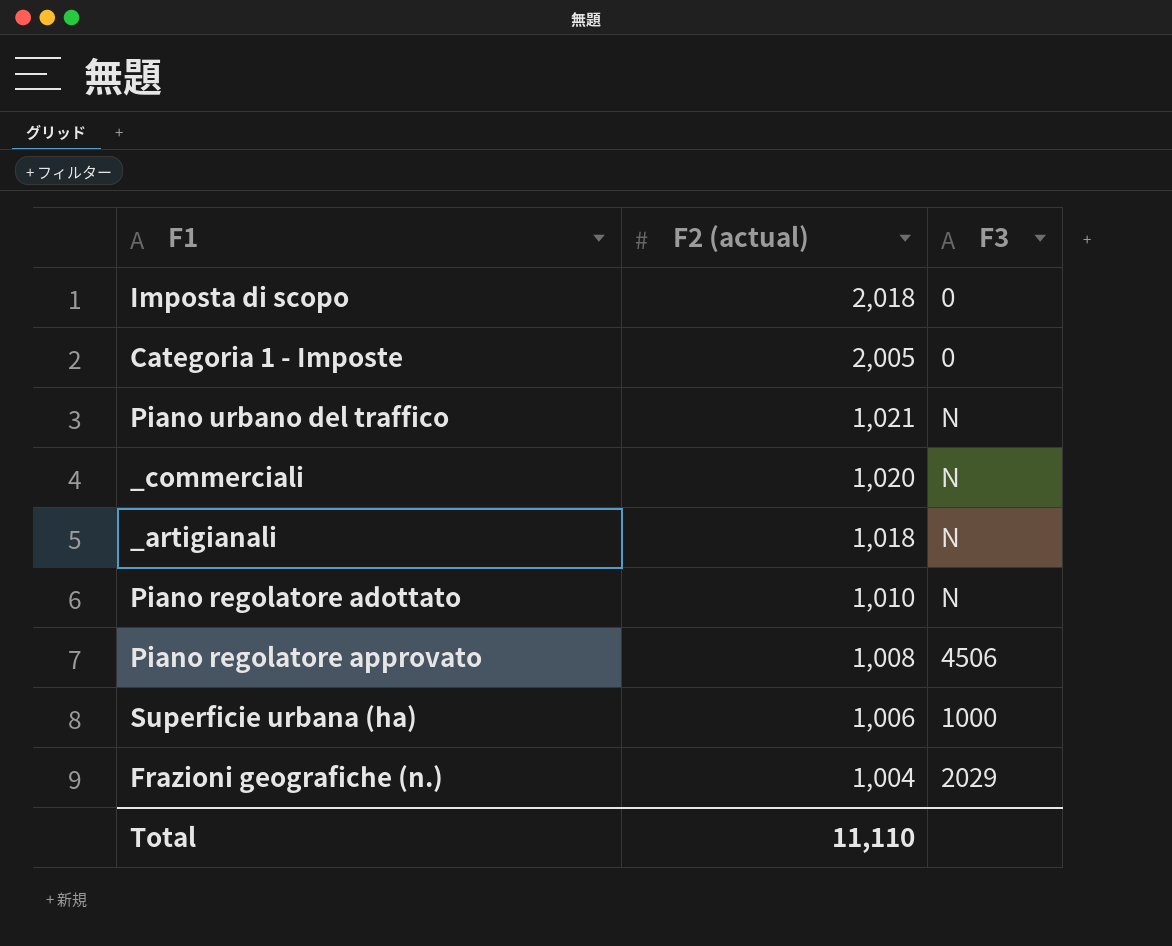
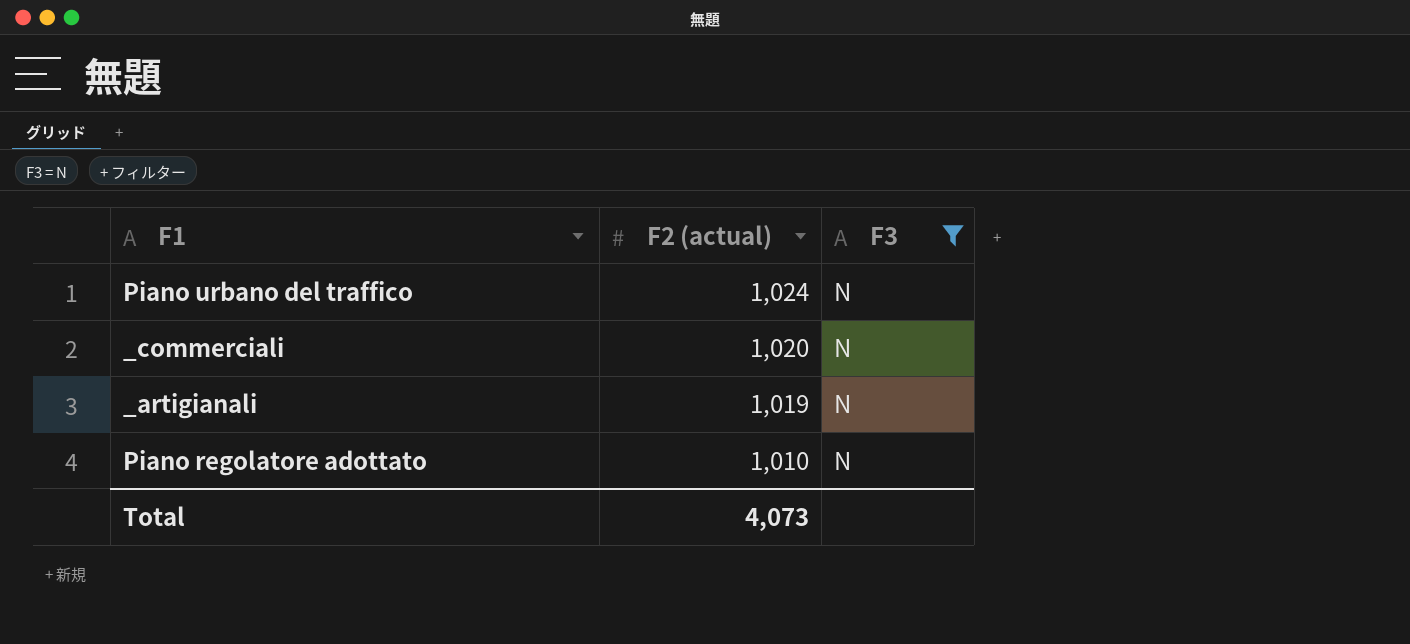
filter: none -> F3 = N
Piano urbano del traffico | F2 (actual): 1,021 -> 1,024
_artigianali | F2 (actual): 1,018 -> 1,019
Total | F2 (actual): 11,110 -> 4,073

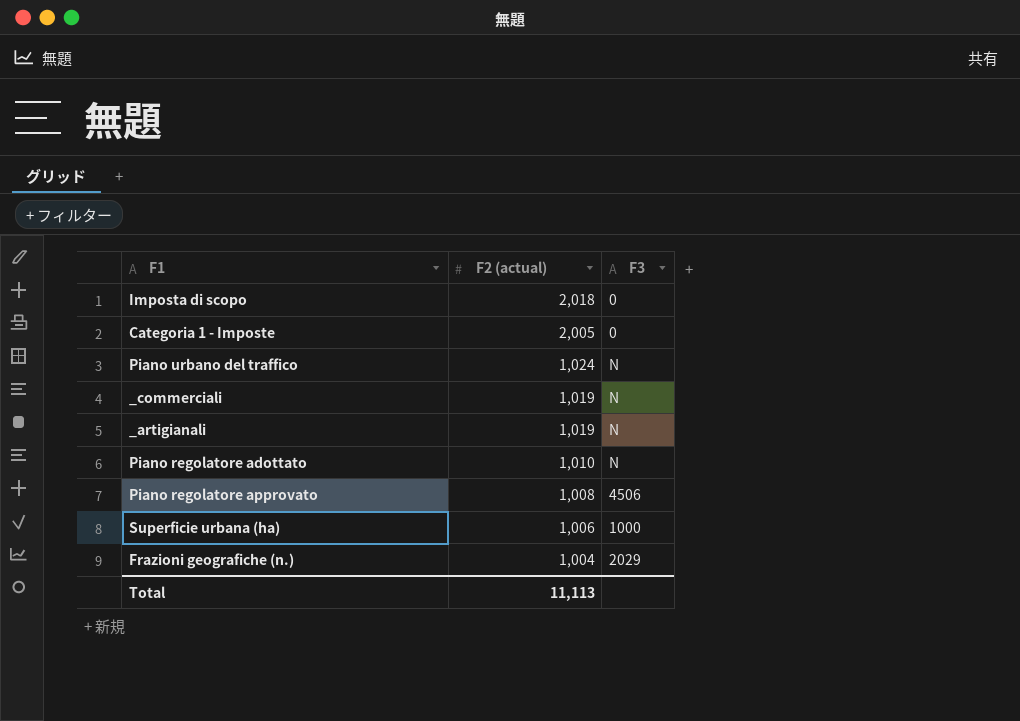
filter: F3 = N -> none
_commerciali | F2 (actual): 1,020 -> 1,019
Total | F2 (actual): 4,073 -> 11,113

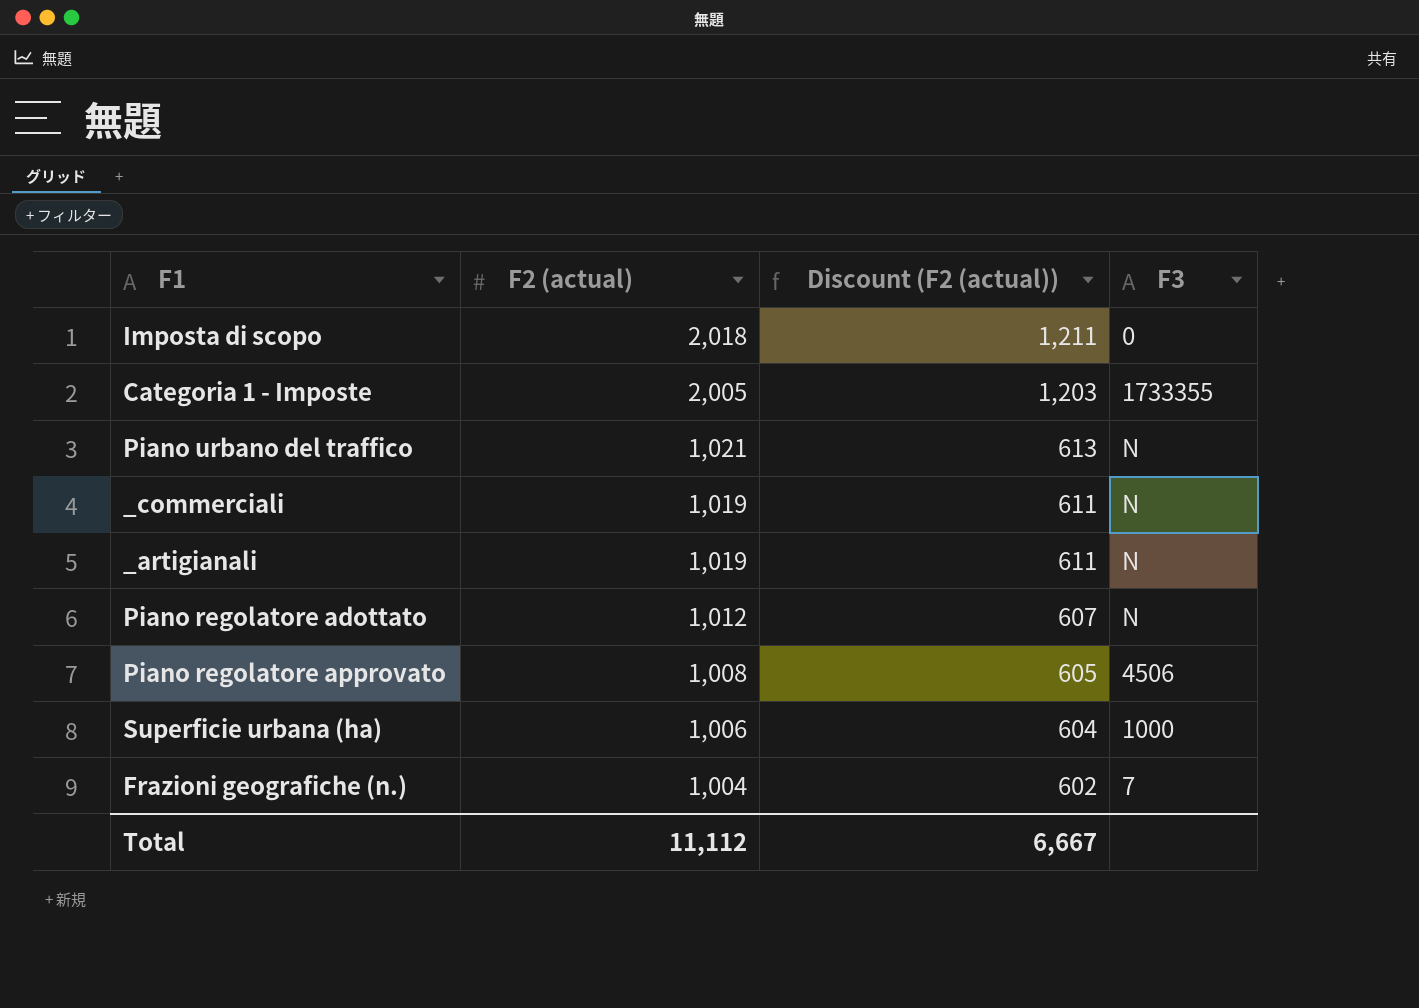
column Discount (F2 (actual)) | formula: none -> [F2 (actual)] * 0.6
Categoria 1 - Imposte | F3: 0 -> 1733355
Piano urbano del traffico | F2 (actual): 1,024 -> 1,021
Piano regolatore adottato | F2 (actual): 1,010 -> 1,012
Frazioni geografiche (n.) | F3: 2029 -> 7
Total | F2 (actual): 11,113 -> 11,112

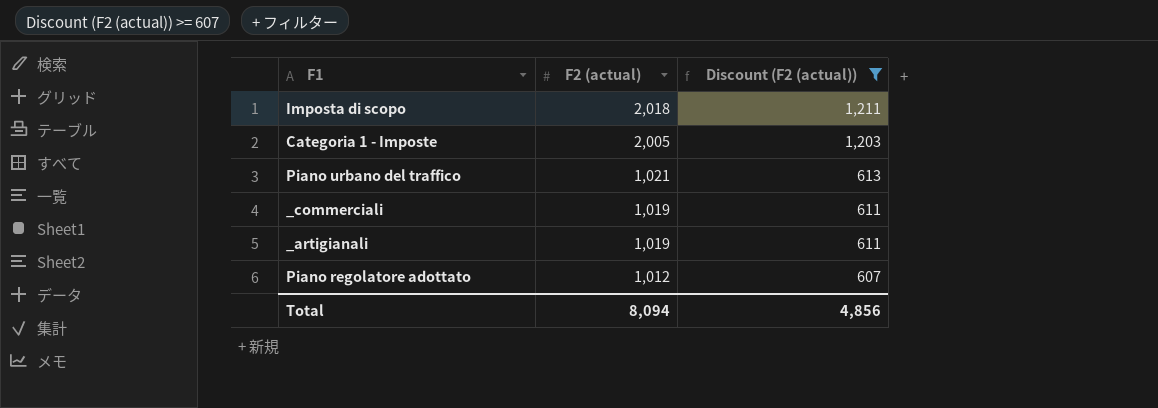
filter: none -> Discount (F2 (actual)) >= 607
column F3 | position: 4 -> none
Total | F2 (actual): 11,112 -> 8,094
Total | Discount (F2 (actual)): 6,667 -> 4,856

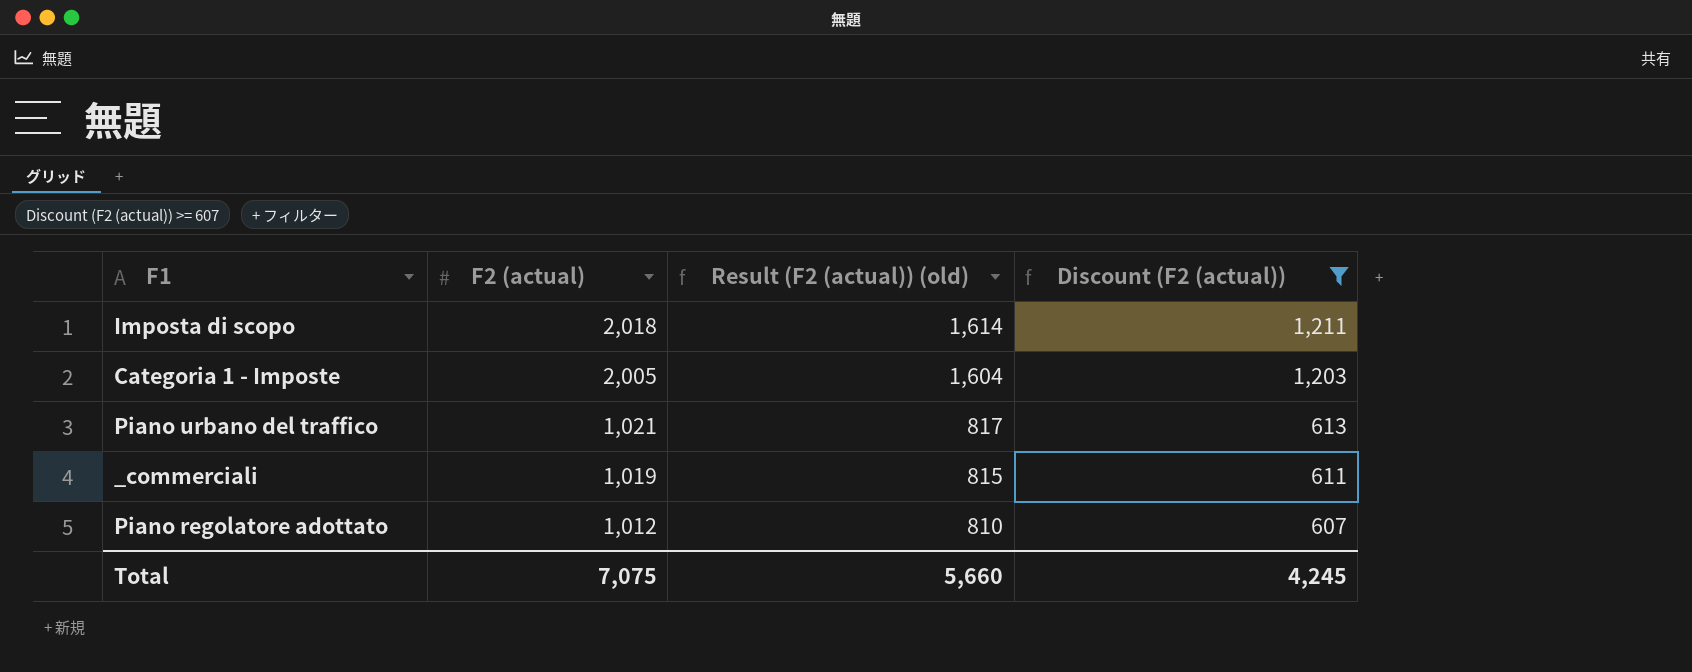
column Result (F2 (actual)) (old) | formula: none -> [F2 (actual)] * 0.8
row _artigianali: 1,019 | 611 -> none
Total | F2 (actual): 8,094 -> 7,075
Total | Discount (F2 (actual)): 4,856 -> 4,245

